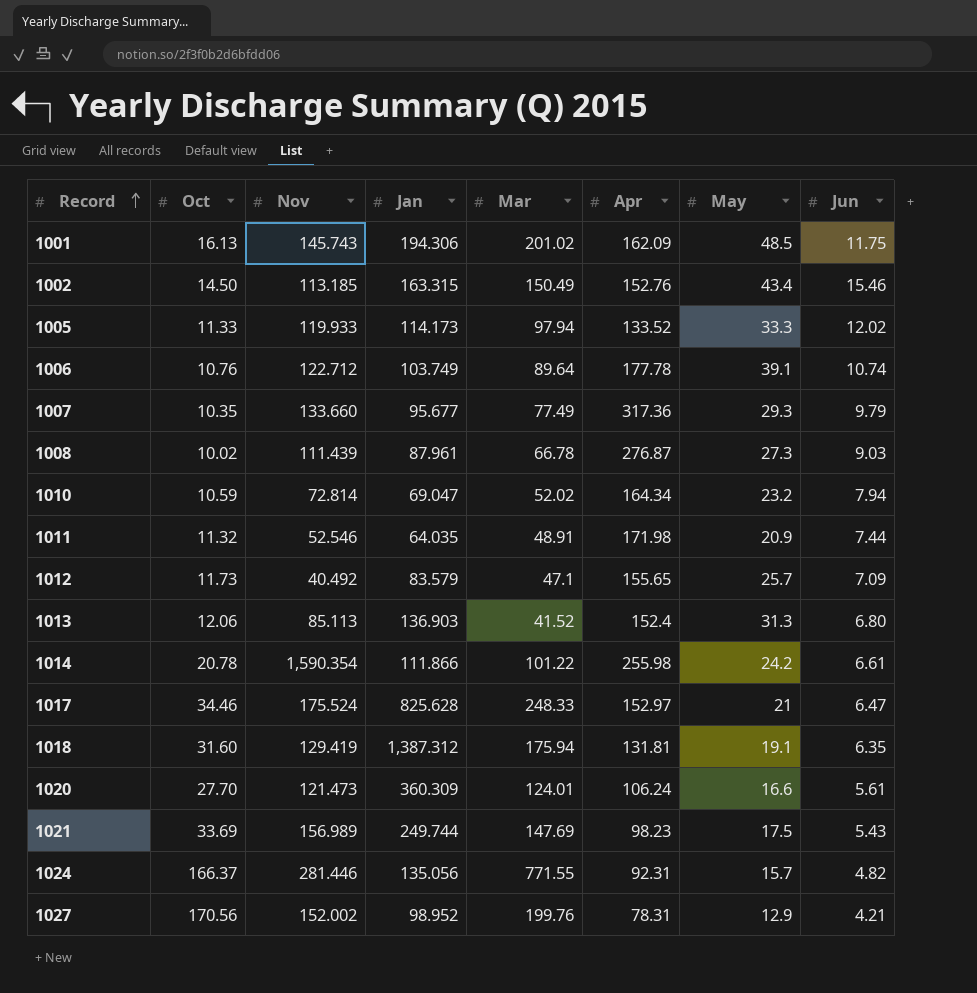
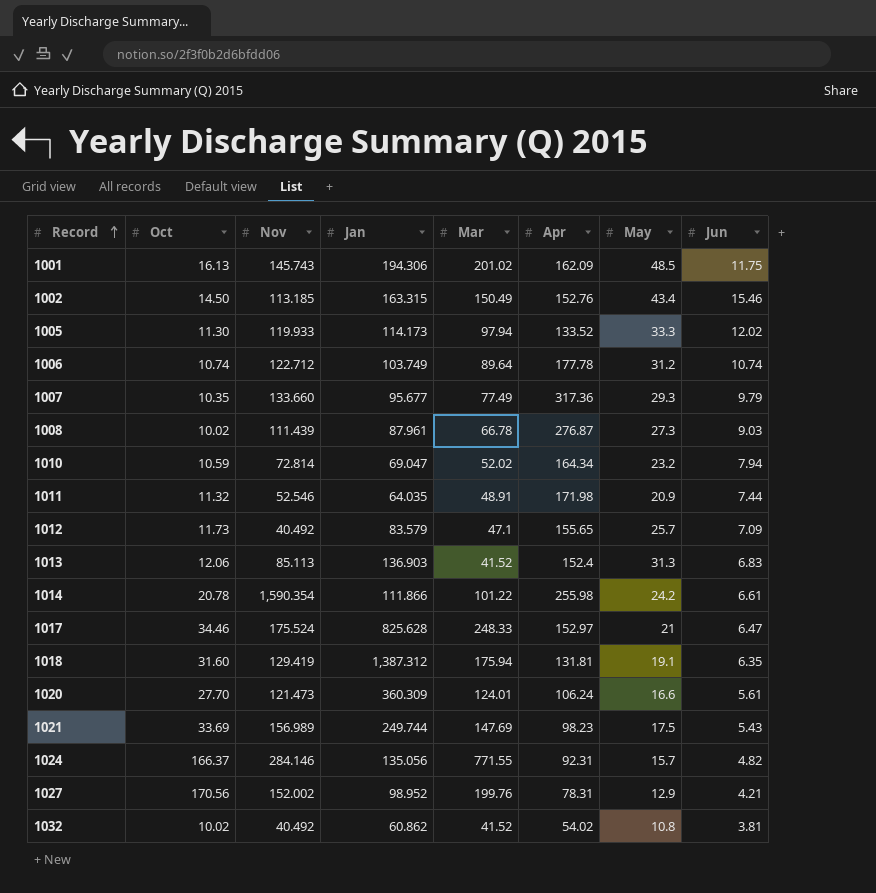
1005 | Oct: 11.33 -> 11.30
1006 | Oct: 10.76 -> 10.74
1006 | May: 39.1 -> 31.2
1013 | Jun: 6.80 -> 6.83
1024 | Nov: 281.446 -> 284.146
row 1032: none -> 10.02 | 40.492 | 60.862 | 41.52 | 54.02 | 10.8 | 3.81

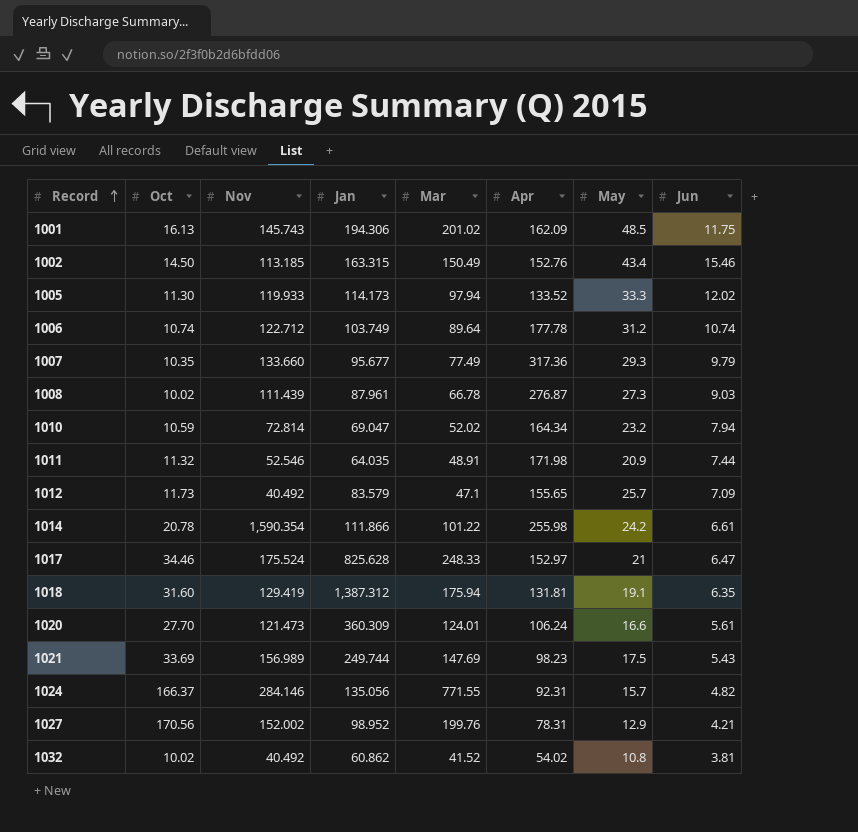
row 1013: 12.06 | 85.113 | 136.903 | 41.52 | 152.4 | 31.3 | 6.83 -> none

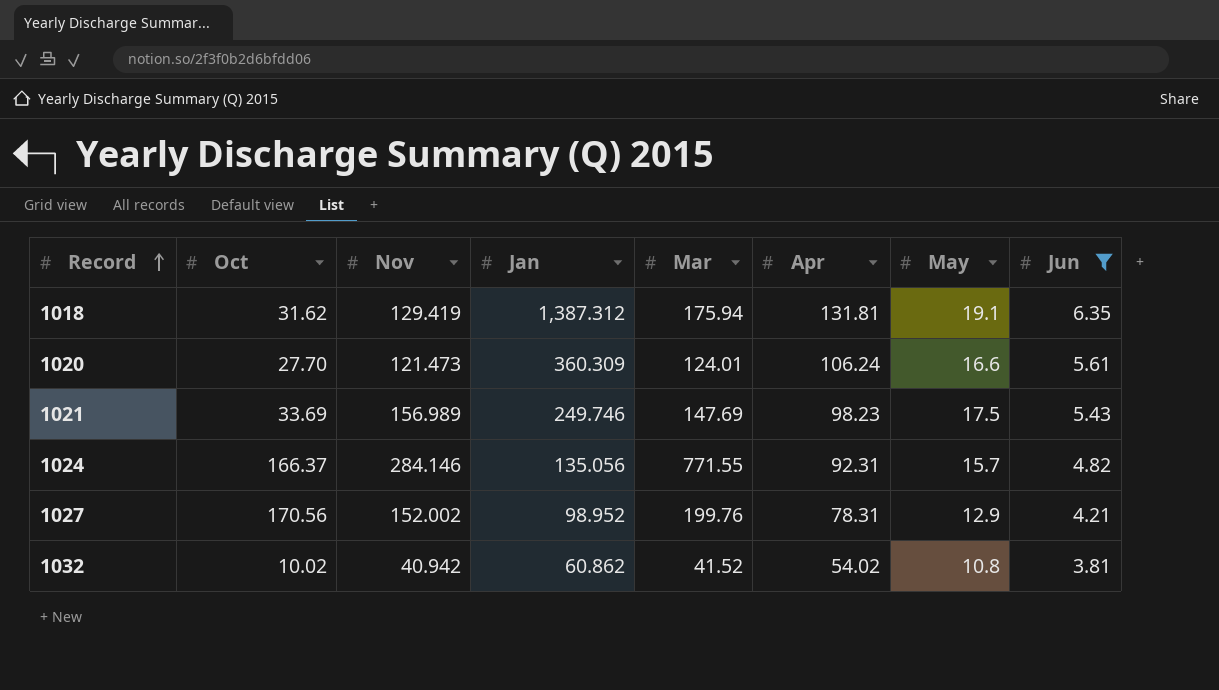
filter: none -> Jun <= 6.35
1018 | Oct: 31.60 -> 31.62
1021 | Jan: 249.744 -> 249.746
1032 | Nov: 40.492 -> 40.942

